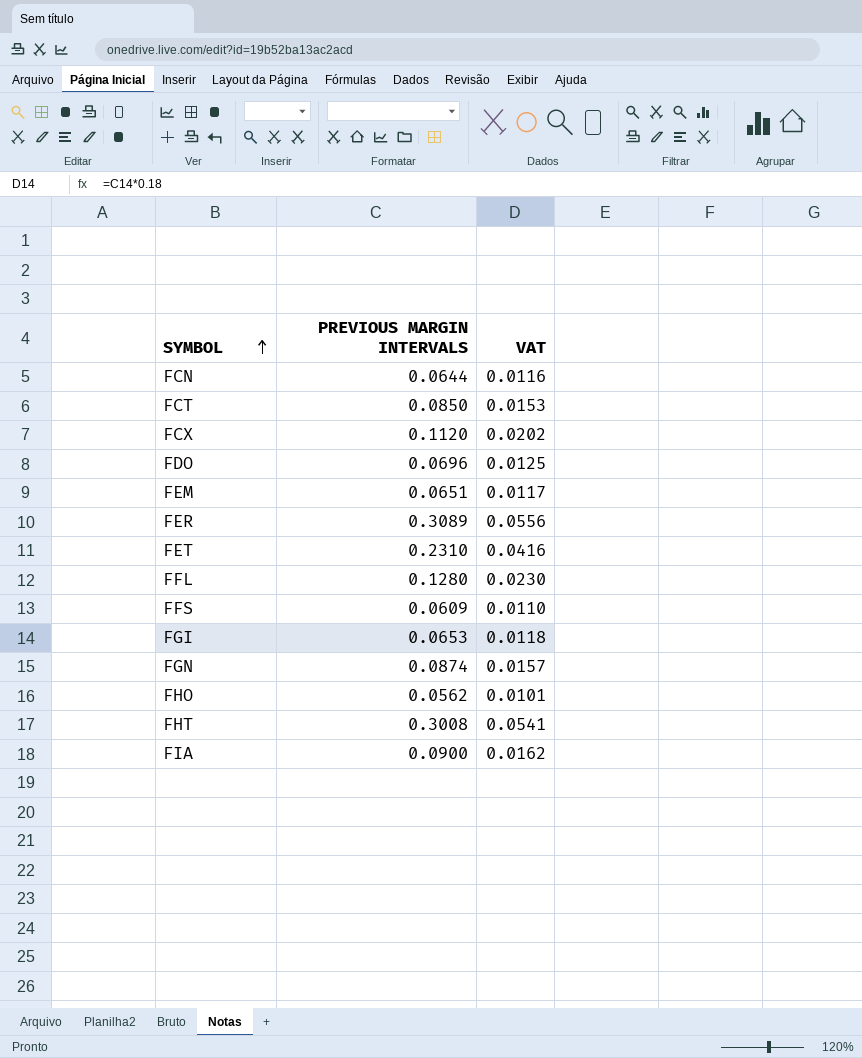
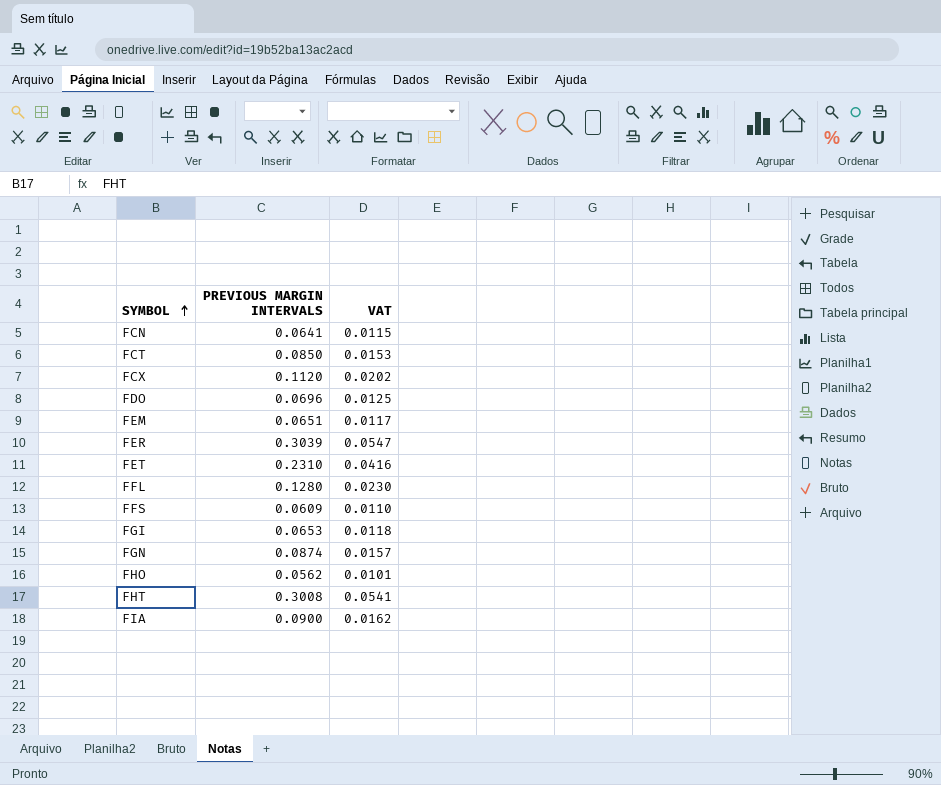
FCN | PREVIOUS MARGIN INTERVALS: 0.0644 -> 0.0641
FCN | VAT: 0.0116 -> 0.0115
FER | PREVIOUS MARGIN INTERVALS: 0.3089 -> 0.3039
FER | VAT: 0.0556 -> 0.0547

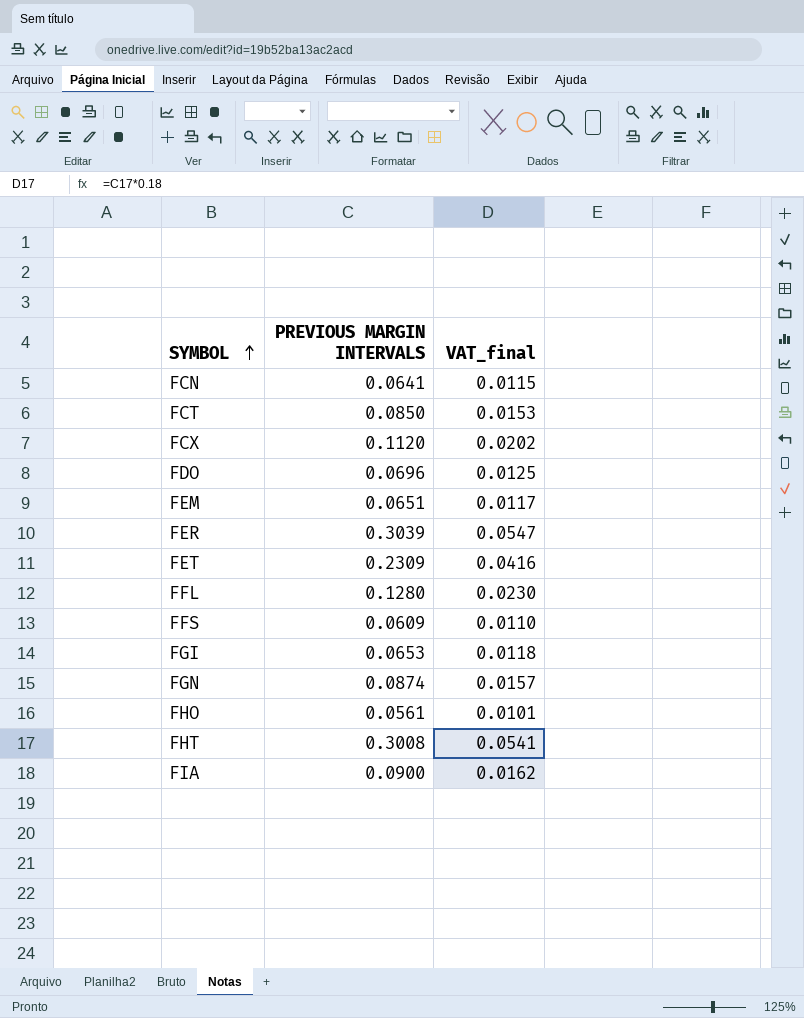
column name: VAT -> VAT_final
FET | PREVIOUS MARGIN INTERVALS: 0.2310 -> 0.2309
FHO | PREVIOUS MARGIN INTERVALS: 0.0562 -> 0.0561

